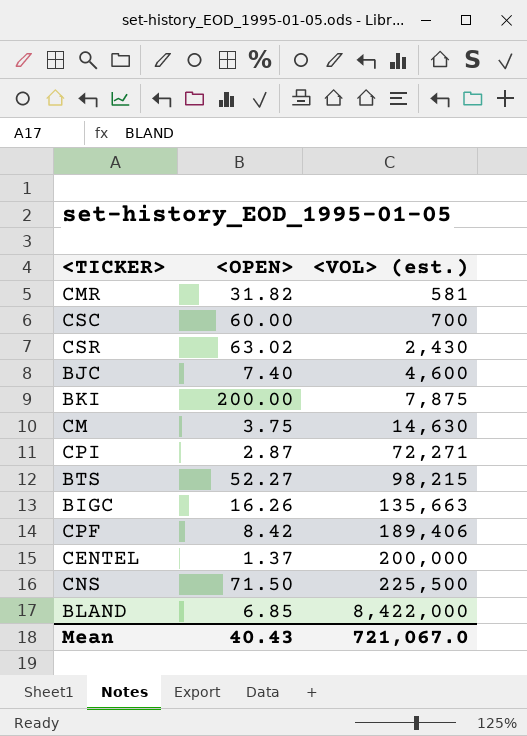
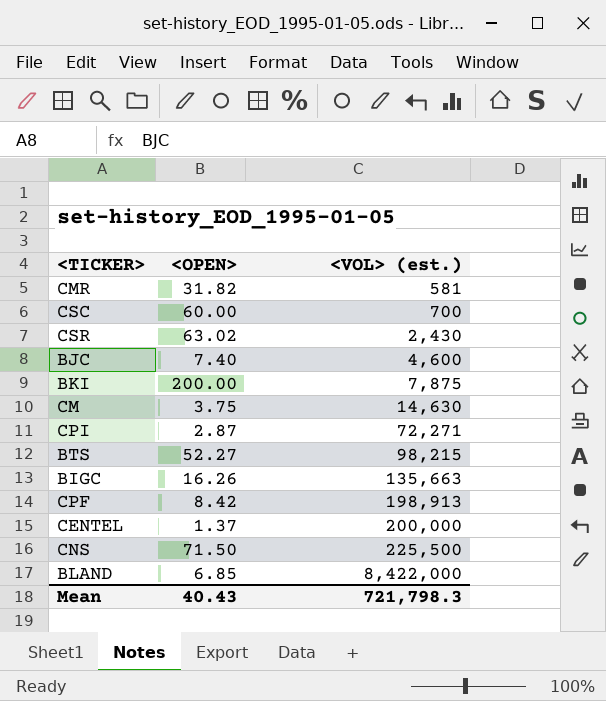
CPF | <VOL> (est.): 189,406 -> 198,913
Mean | <VOL> (est.): 721,067.0 -> 721,798.3

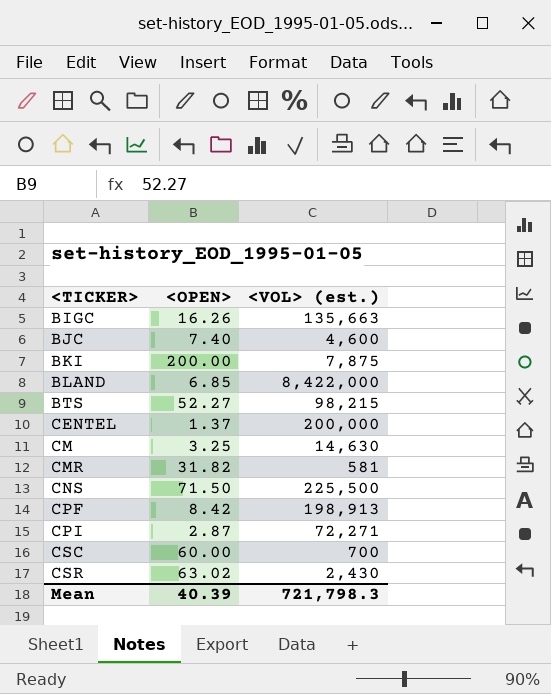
row order: <VOL> (est.) ascending -> <TICKER> ascending
CM | <OPEN>: 3.75 -> 3.25
Mean | <OPEN>: 40.43 -> 40.39

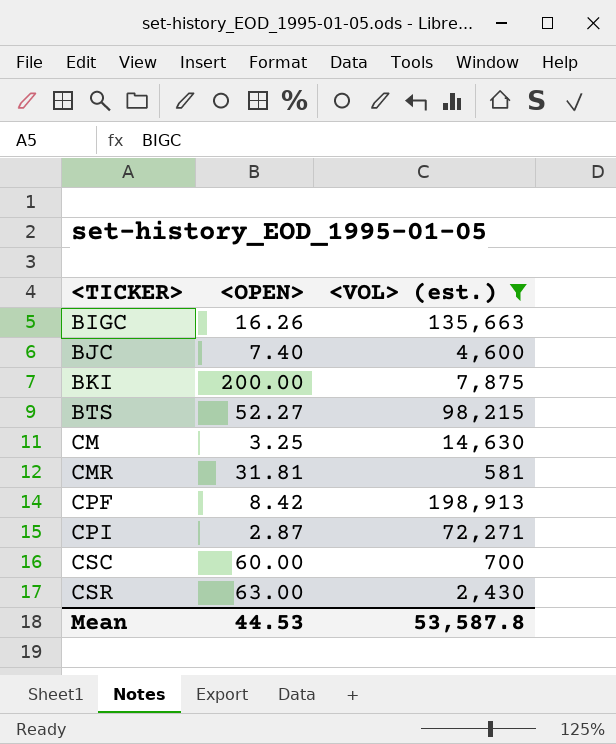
filter: none -> <VOL> (est.) <= 198,913
CMR | <OPEN>: 31.82 -> 31.81
CSR | <OPEN>: 63.02 -> 63.00
Mean | <OPEN>: 40.39 -> 44.53
Mean | <VOL> (est.): 721,798.3 -> 53,587.8

